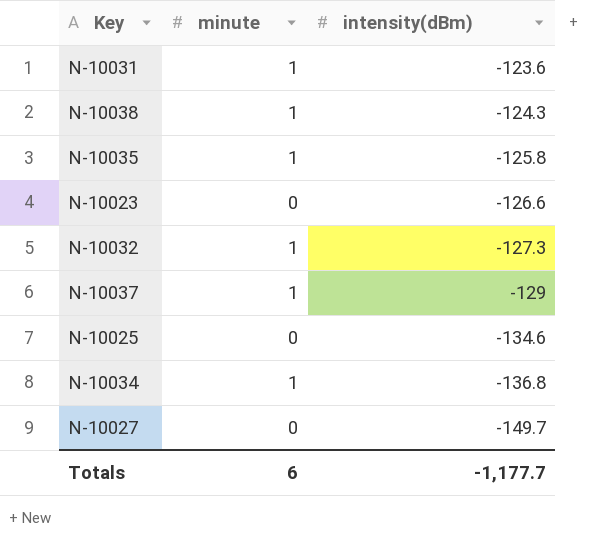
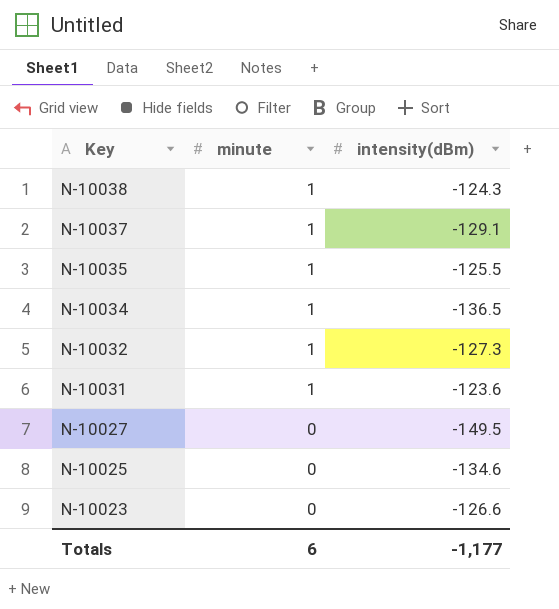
row order: intensity(dBm) descending -> Key descending
N-10037 | intensity(dBm): -129 -> -129.1
N-10035 | intensity(dBm): -125.8 -> -125.5
N-10034 | intensity(dBm): -136.8 -> -136.5
N-10027 | intensity(dBm): -149.7 -> -149.5
Totals | intensity(dBm): -1,177.7 -> -1,177

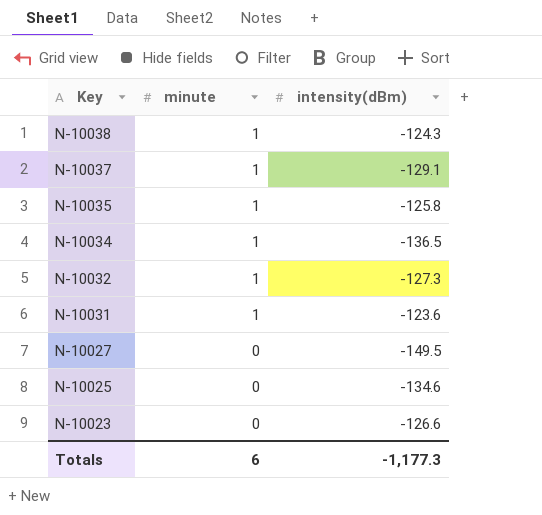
N-10035 | intensity(dBm): -125.5 -> -125.8
Totals | intensity(dBm): -1,177 -> -1,177.3

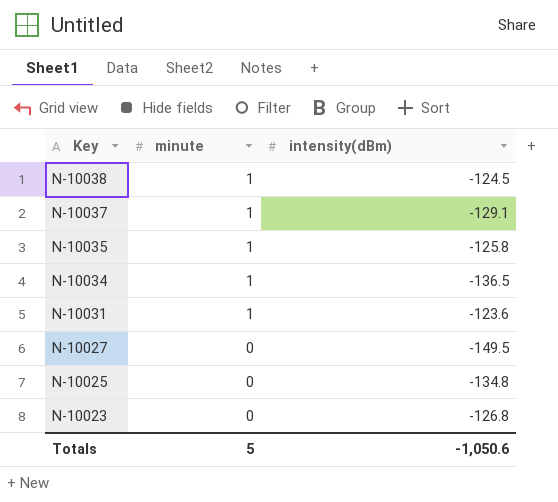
row N-10032: 1 | -127.3 -> none
N-10038 | intensity(dBm): -124.3 -> -124.5
N-10025 | intensity(dBm): -134.6 -> -134.8
N-10023 | intensity(dBm): -126.6 -> -126.8
Totals | minute: 6 -> 5
Totals | intensity(dBm): -1,177.3 -> -1,050.6

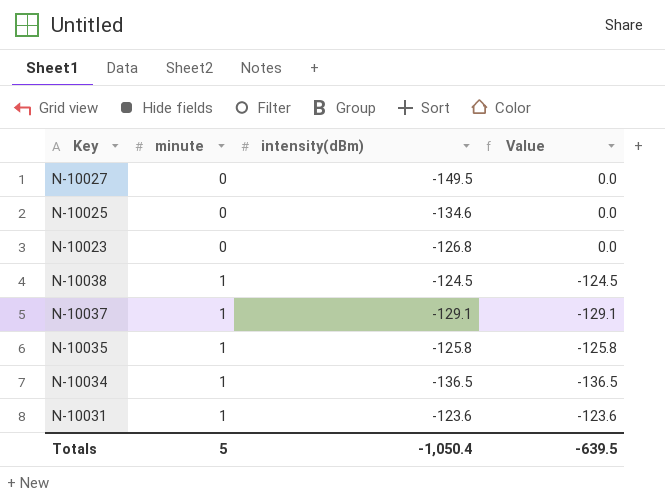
row order: Key descending -> minute ascending
column Value | formula: none -> [minute] * [intensity(dBm)]
N-10025 | intensity(dBm): -134.8 -> -134.6
Totals | intensity(dBm): -1,050.6 -> -1,050.4

